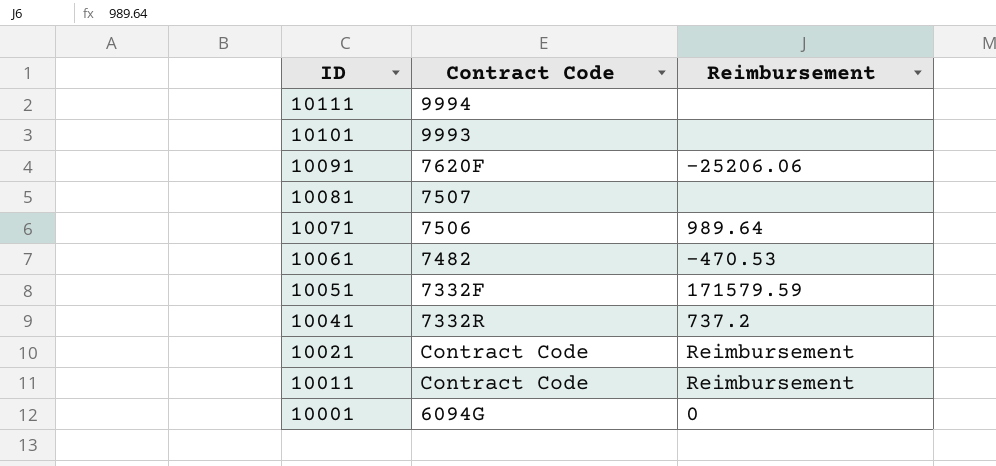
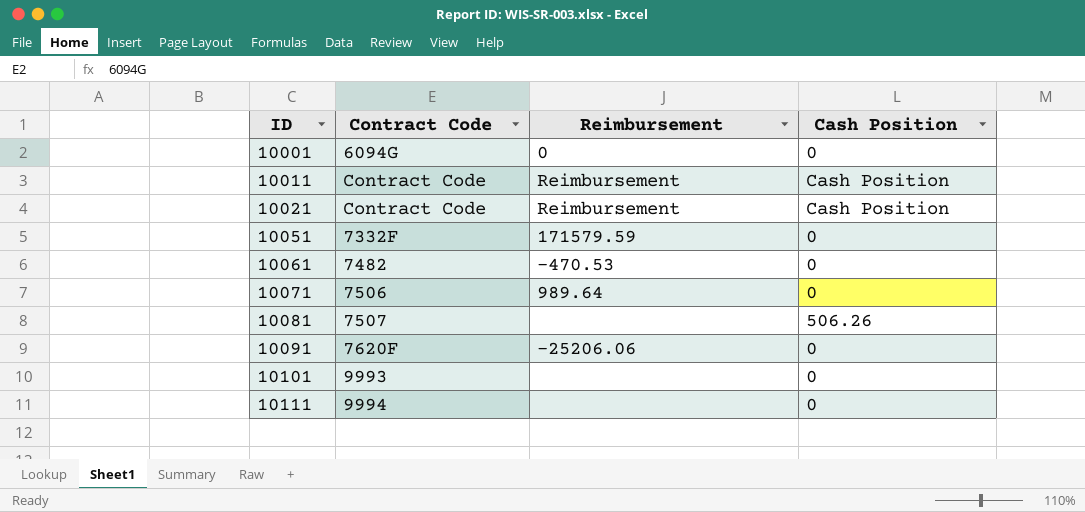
row order: ID descending -> ID ascending
column Cash Position | position: none -> 4
row 10041: 7332R | 737.2 -> none

